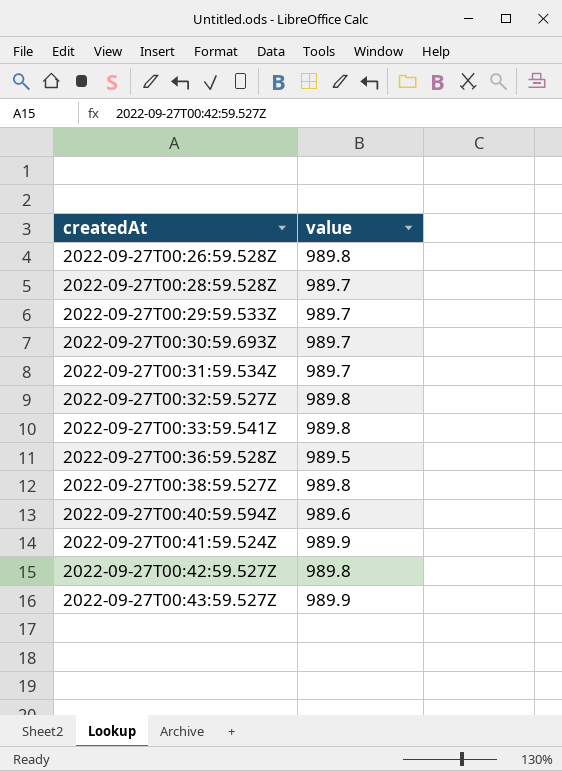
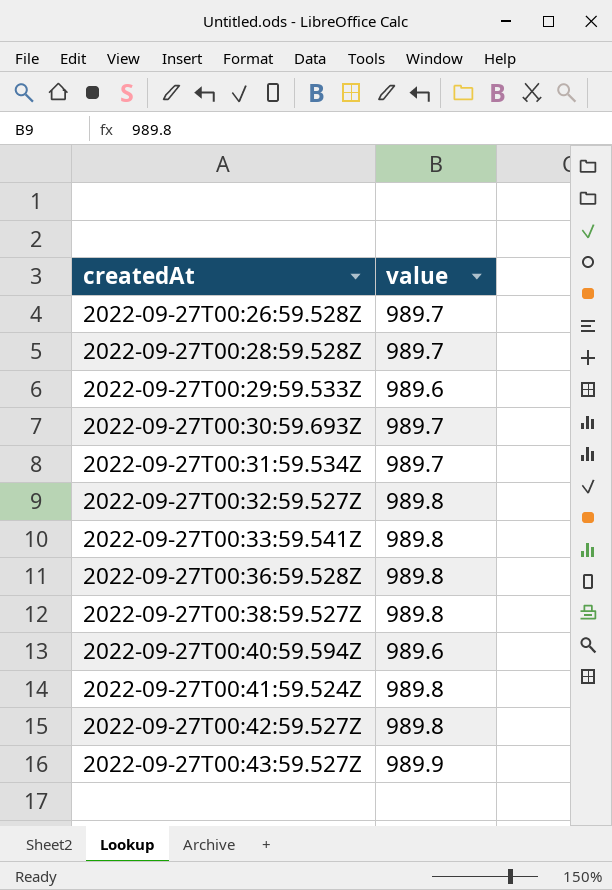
2022-09-27T00:26:59.528Z | value: 989.8 -> 989.7
2022-09-27T00:29:59.533Z | value: 989.7 -> 989.6
2022-09-27T00:36:59.528Z | value: 989.5 -> 989.8
2022-09-27T00:41:59.524Z | value: 989.9 -> 989.8

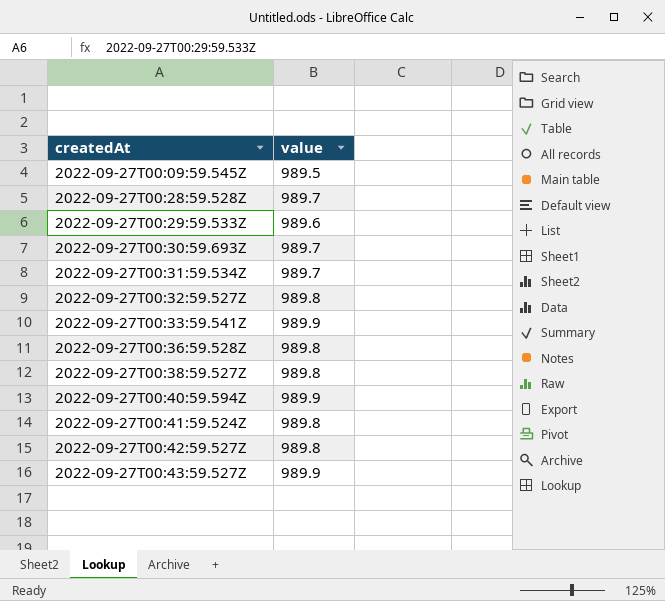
row 2022-09-27T00:26:59.528Z: 989.7 -> none
row 2022-09-27T00:09:59.545Z: none -> 989.5
2022-09-27T00:33:59.541Z | value: 989.8 -> 989.9
2022-09-27T00:40:59.594Z | value: 989.6 -> 989.9

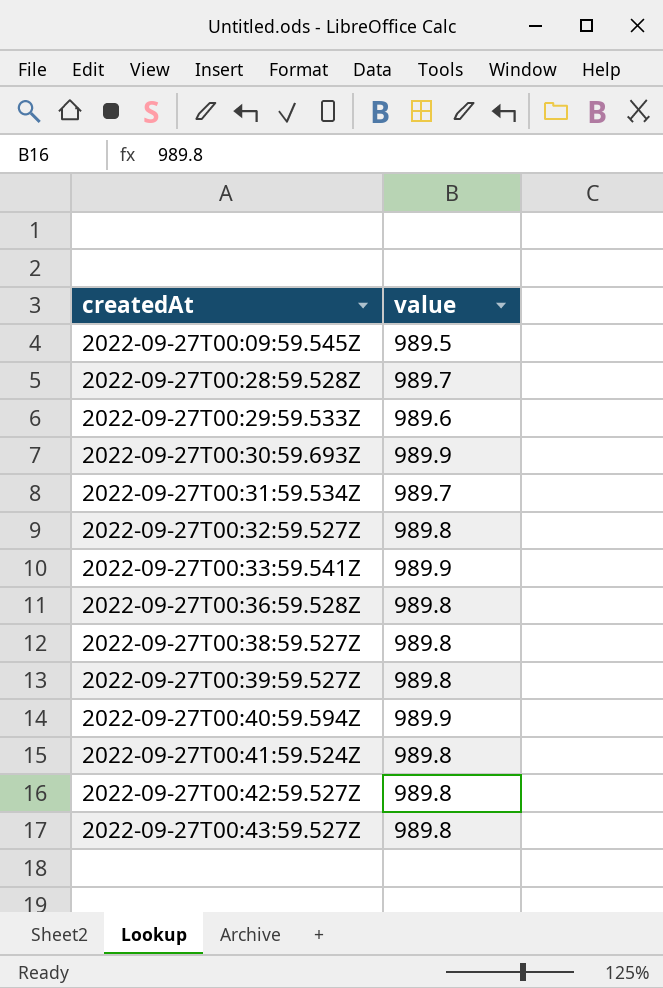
2022-09-27T00:30:59.693Z | value: 989.7 -> 989.9
row 2022-09-27T00:39:59.527Z: none -> 989.8
2022-09-27T00:43:59.527Z | value: 989.9 -> 989.8

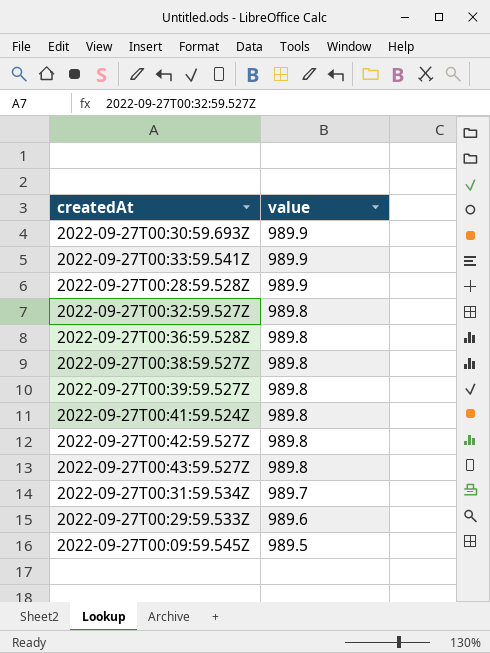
row order: createdAt ascending -> value descending
row 2022-09-27T00:40:59.594Z: 989.9 -> none
2022-09-27T00:28:59.528Z | value: 989.7 -> 989.9

